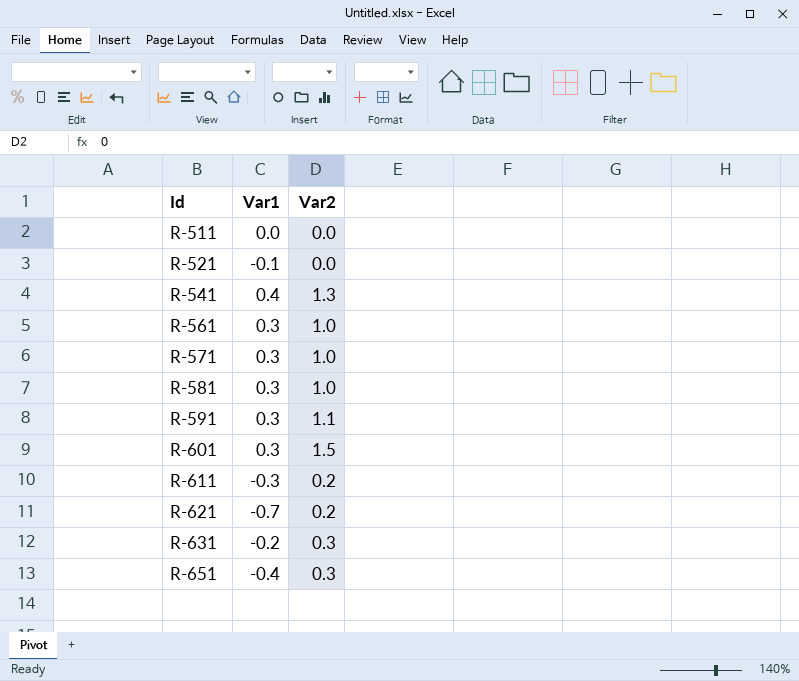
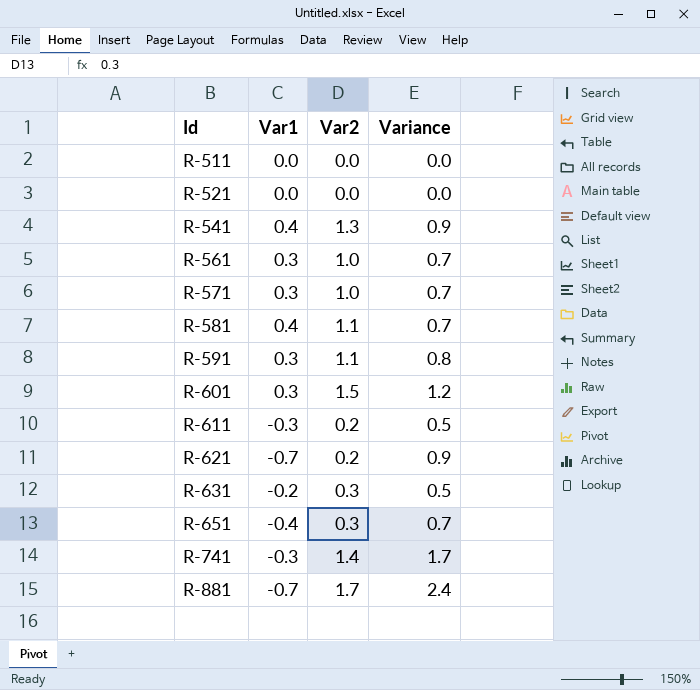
column Variance | formula: none -> [Var2] - [Var1]
R-521 | Var1: -0.1 -> 0.0
R-581 | Var1: 0.3 -> 0.4
R-581 | Var2: 1.0 -> 1.1
row R-741: none -> -0.3 | 1.4 | 1.7
row R-881: none -> -0.7 | 1.7 | 2.4

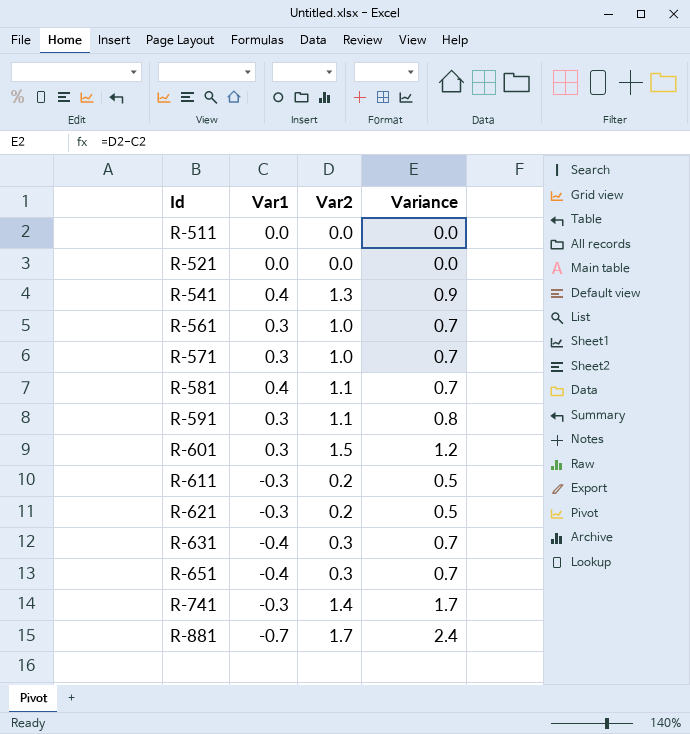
R-621 | Var1: -0.7 -> -0.3
R-621 | Variance: 0.9 -> 0.5
R-631 | Var1: -0.2 -> -0.4
R-631 | Variance: 0.5 -> 0.7

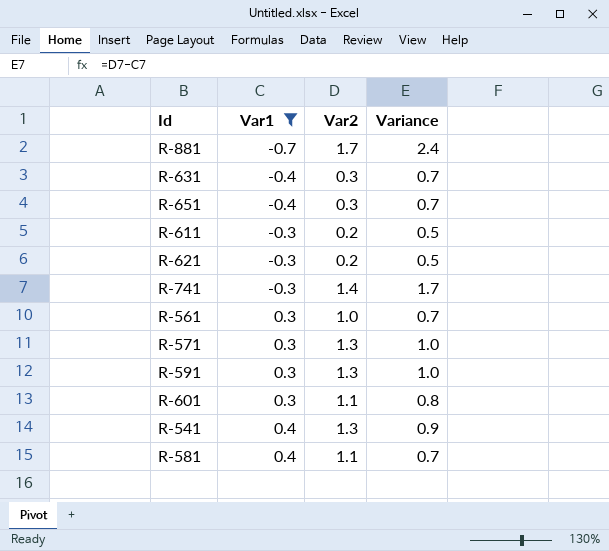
filter: none -> Var1 != 0.0
row order: Id ascending -> Var1 ascending
R-571 | Var2: 1.0 -> 1.3
R-571 | Variance: 0.7 -> 1.0
R-591 | Var2: 1.1 -> 1.3
R-591 | Variance: 0.8 -> 1.0
R-601 | Var2: 1.5 -> 1.1
R-601 | Variance: 1.2 -> 0.8

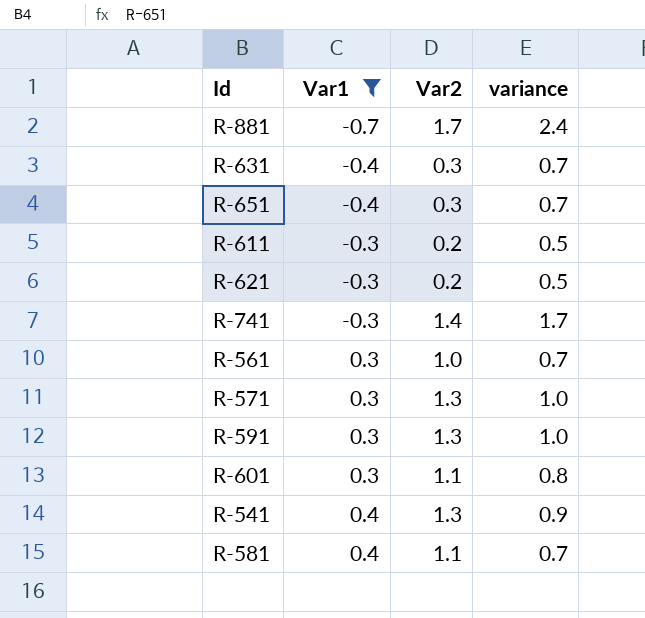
column name: Variance -> variance

